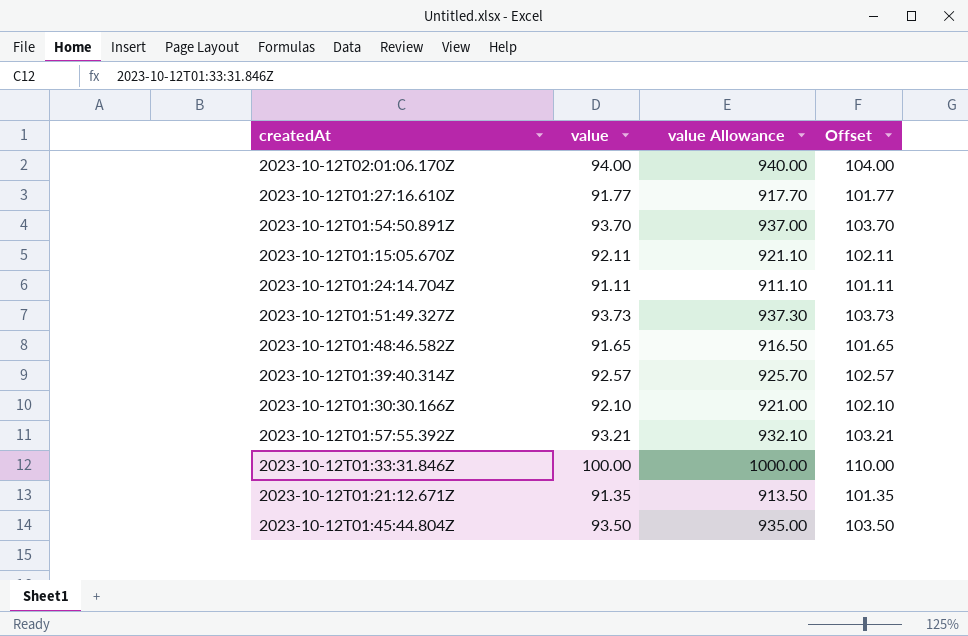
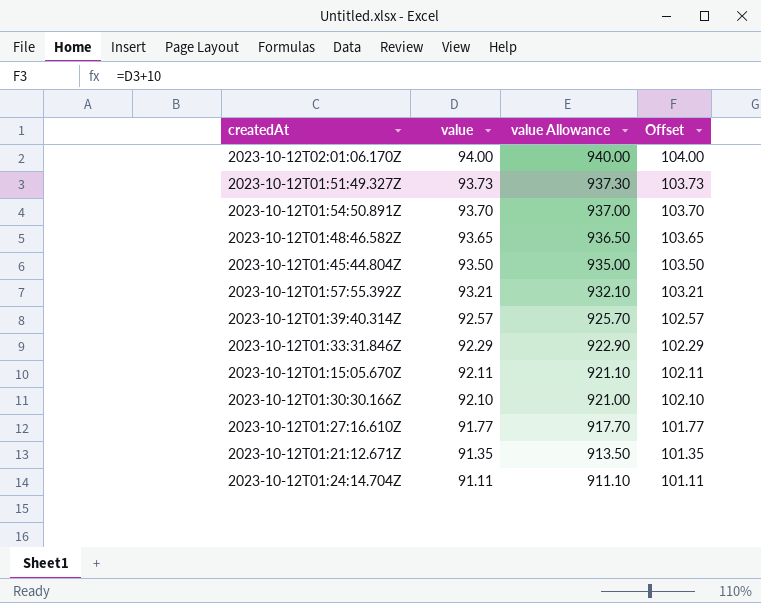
row order: none -> value descending
2023-10-12T01:48:46.582Z | value: 91.65 -> 93.65
2023-10-12T01:48:46.582Z | value Allowance: 916.50 -> 936.50
2023-10-12T01:48:46.582Z | Offset: 101.65 -> 103.65
2023-10-12T01:33:31.846Z | value: 100.00 -> 92.29
2023-10-12T01:33:31.846Z | value Allowance: 1000.00 -> 922.90
2023-10-12T01:33:31.846Z | Offset: 110.00 -> 102.29

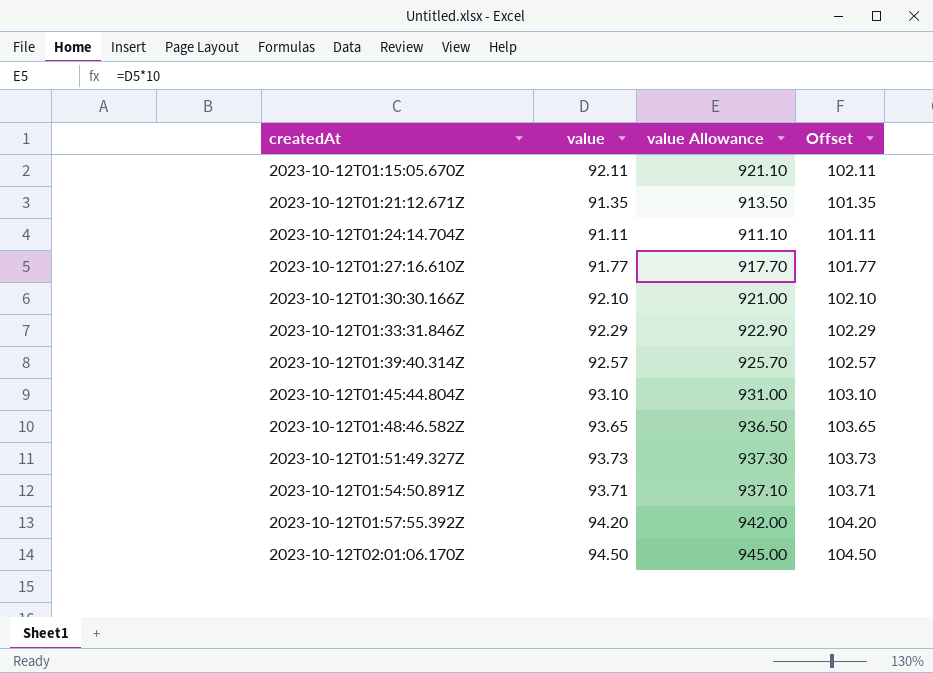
row order: value descending -> createdAt ascending
2023-10-12T01:45:44.804Z | value: 93.50 -> 93.10
2023-10-12T01:45:44.804Z | value Allowance: 935.00 -> 931.00
2023-10-12T01:45:44.804Z | Offset: 103.50 -> 103.10
2023-10-12T01:54:50.891Z | value: 93.70 -> 93.71
2023-10-12T01:54:50.891Z | value Allowance: 937.00 -> 937.10
2023-10-12T01:54:50.891Z | Offset: 103.70 -> 103.71
2023-10-12T01:57:55.392Z | value: 93.21 -> 94.20
2023-10-12T01:57:55.392Z | value Allowance: 932.10 -> 942.00
2023-10-12T01:57:55.392Z | Offset: 103.21 -> 104.20
2023-10-12T02:01:06.170Z | value: 94.00 -> 94.50
2023-10-12T02:01:06.170Z | value Allowance: 940.00 -> 945.00
2023-10-12T02:01:06.170Z | Offset: 104.00 -> 104.50

